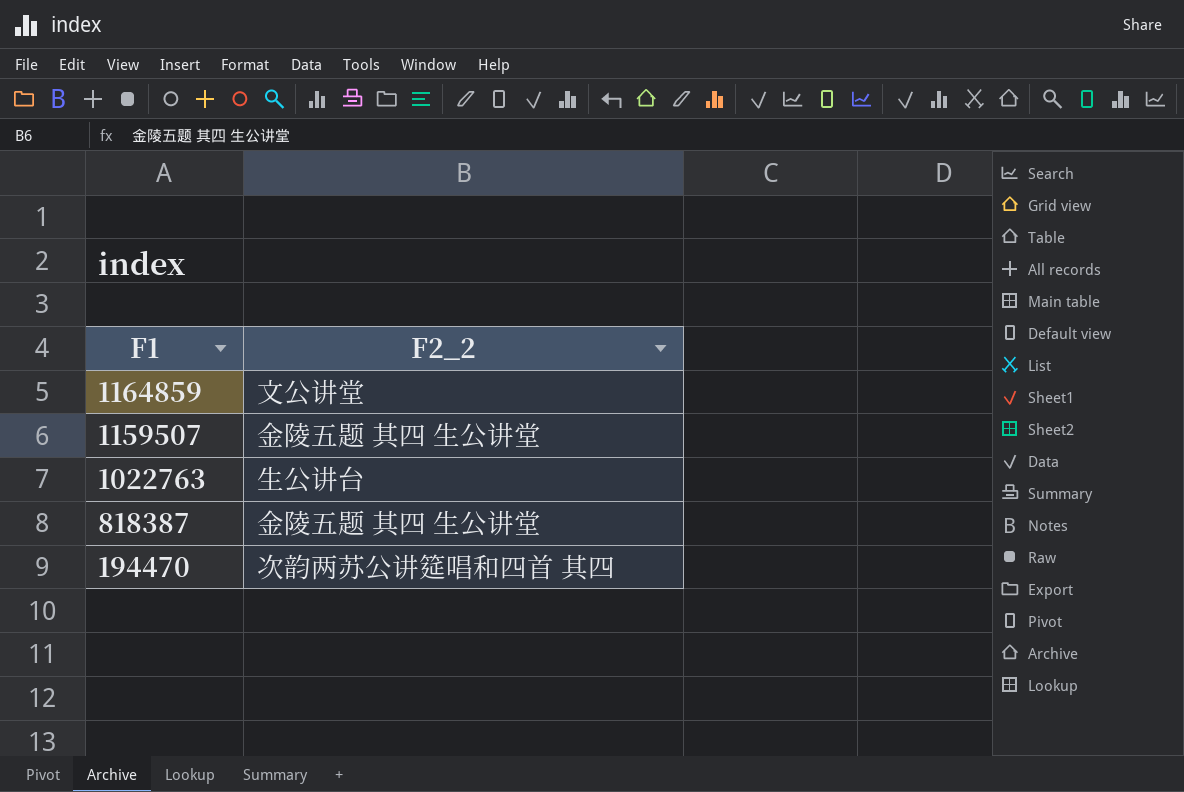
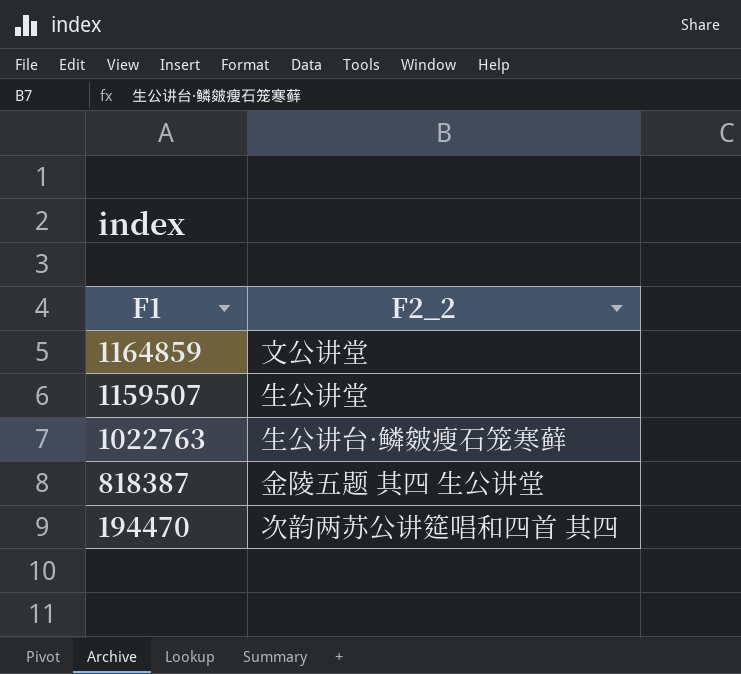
1159507 | F2_2: 金陵五题 其四 生公讲堂 -> 生公讲堂
1022763 | F2_2: 生公讲台 -> 生公讲台·鳞皴瘦石笼寒藓

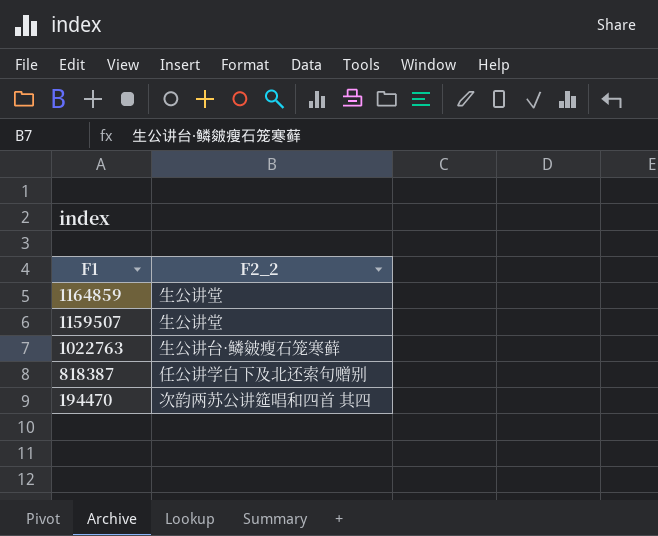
1164859 | F2_2: 文公讲堂 -> 生公讲堂
818387 | F2_2: 金陵五题 其四 生公讲堂 -> 任公讲学白下及北还索句赠别

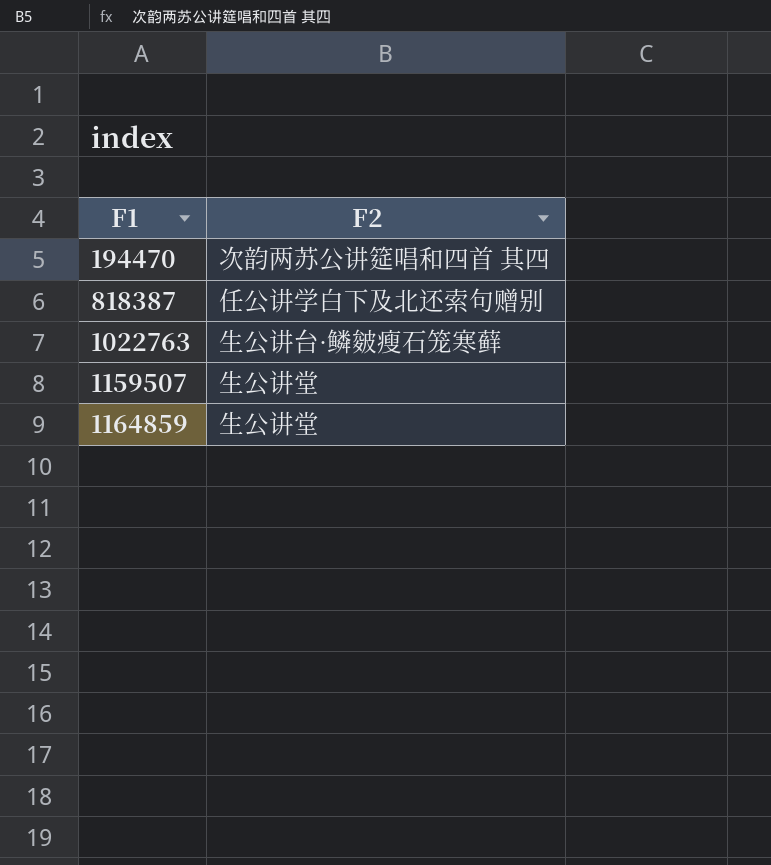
row order: F1 descending -> F1 ascending
column name: F2_2 -> F2

